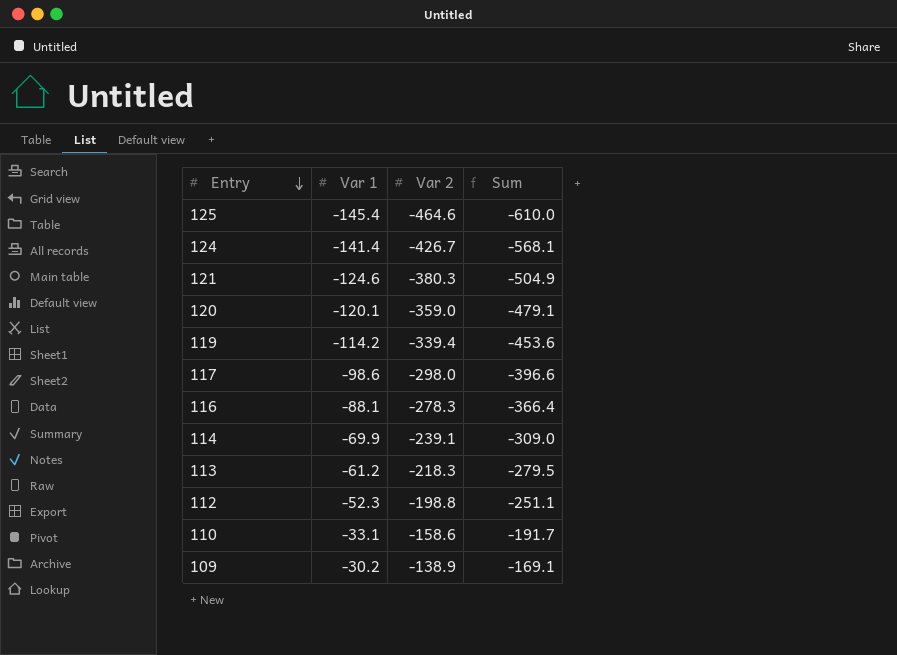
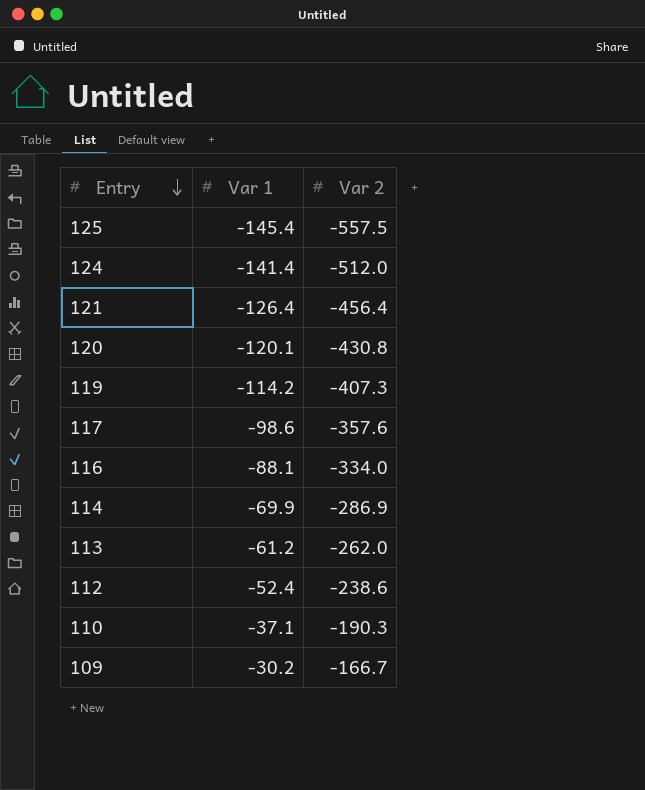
column Sum | formula: [Var 1] + [Var 2] -> none
125 | Var 2: -464.6 -> -557.5
124 | Var 2: -426.7 -> -512.0
121 | Var 1: -124.6 -> -126.4
121 | Var 2: -380.3 -> -456.4
120 | Var 2: -359.0 -> -430.8
119 | Var 2: -339.4 -> -407.3
117 | Var 2: -298.0 -> -357.6
116 | Var 2: -278.3 -> -334.0
114 | Var 2: -239.1 -> -286.9
113 | Var 2: -218.3 -> -262.0
112 | Var 1: -52.3 -> -52.4
112 | Var 2: -198.8 -> -238.6
110 | Var 1: -33.1 -> -37.1
110 | Var 2: -158.6 -> -190.3
109 | Var 2: -138.9 -> -166.7

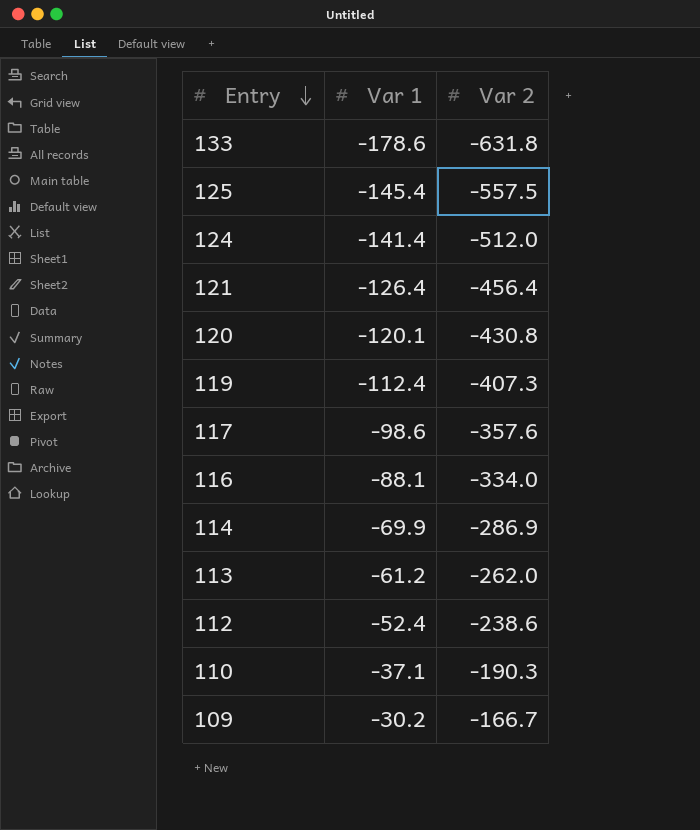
row 133: none -> -178.6 | -631.8
119 | Var 1: -114.2 -> -112.4

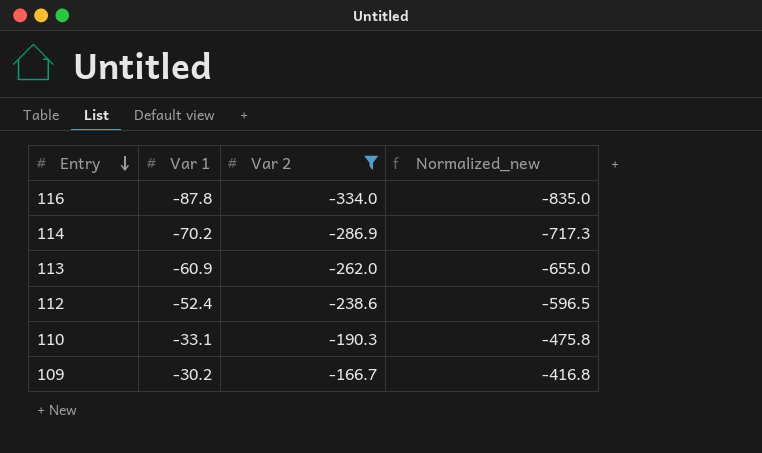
filter: none -> Var 2 >= -334.0
column Normalized_new | formula: none -> [Var 2] * 2.5
116 | Var 1: -88.1 -> -87.8
114 | Var 1: -69.9 -> -70.2
113 | Var 1: -61.2 -> -60.9
110 | Var 1: -37.1 -> -33.1

